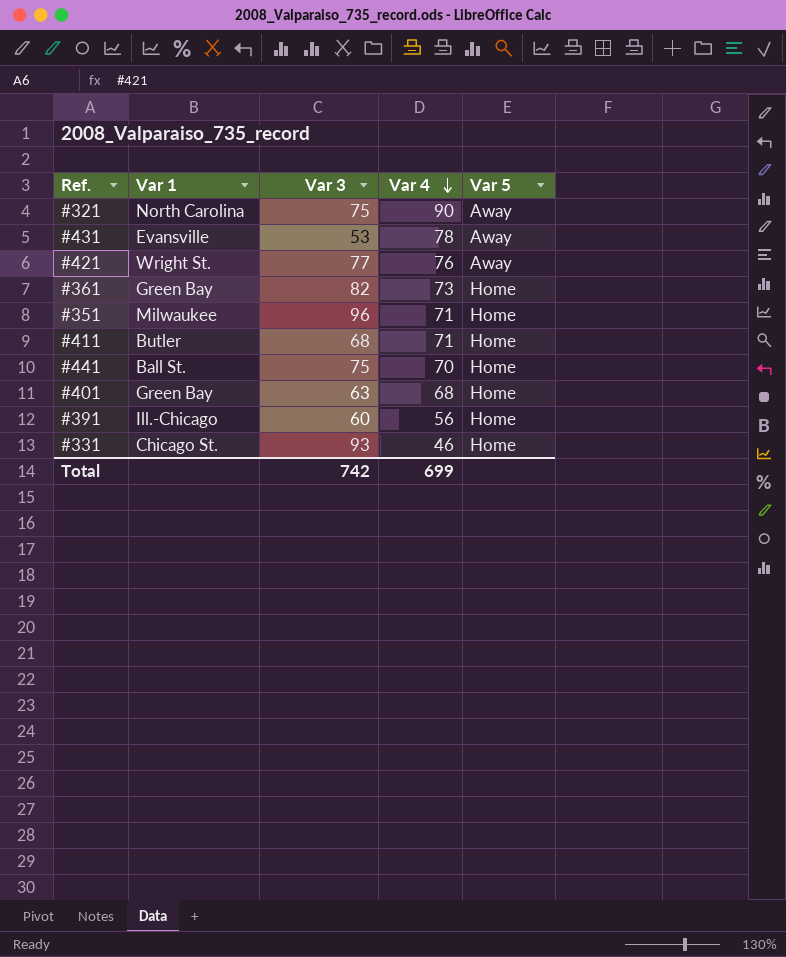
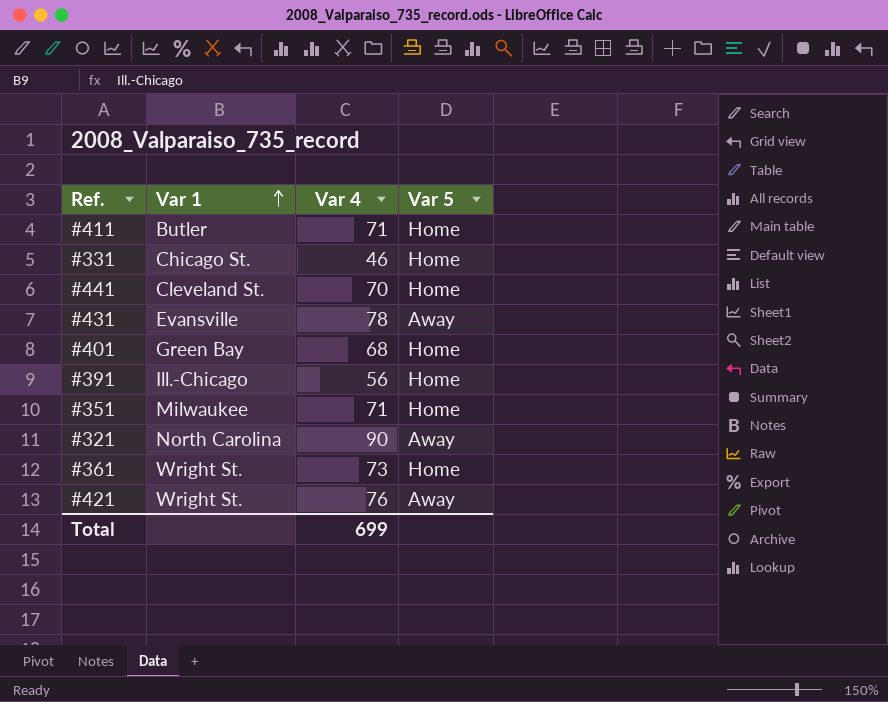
row order: Var 4 descending -> Var 1 ascending
column Var 3 | position: 3 -> none
#441 | Var 1: Ball St. -> Cleveland St.
#361 | Var 1: Green Bay -> Wright St.

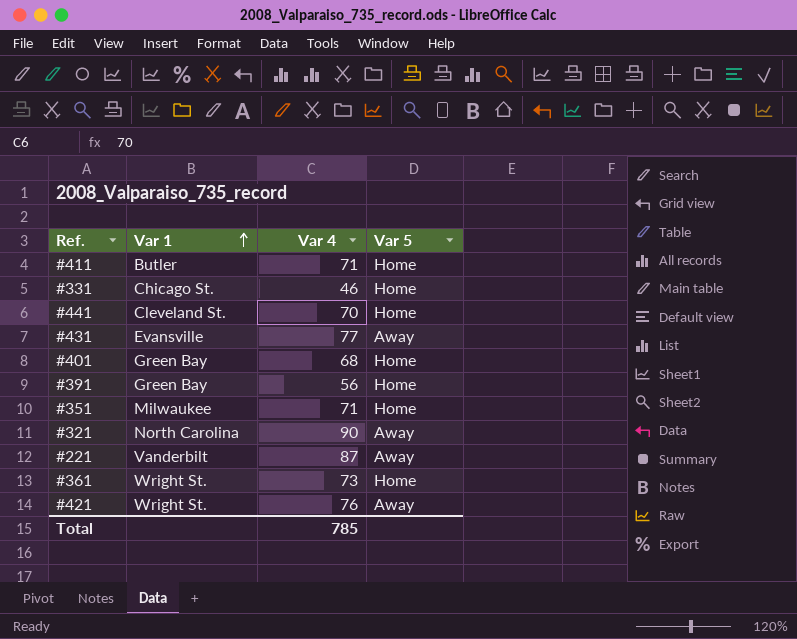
#431 | Var 4: 78 -> 77
#391 | Var 1: Ill.-Chicago -> Green Bay
row #221: none -> Vanderbilt | 87 | Away
Total | Var 4: 699 -> 785

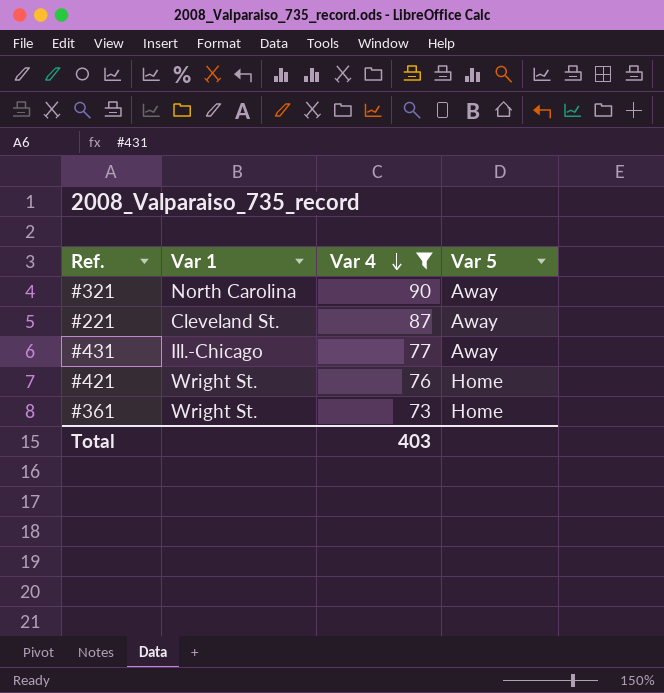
filter: none -> Var 4 >= 73
row order: Var 1 ascending -> Var 4 descending
#221 | Var 1: Vanderbilt -> Cleveland St.
#431 | Var 1: Evansville -> Ill.-Chicago
#421 | Var 5: Away -> Home
Total | Var 4: 785 -> 403

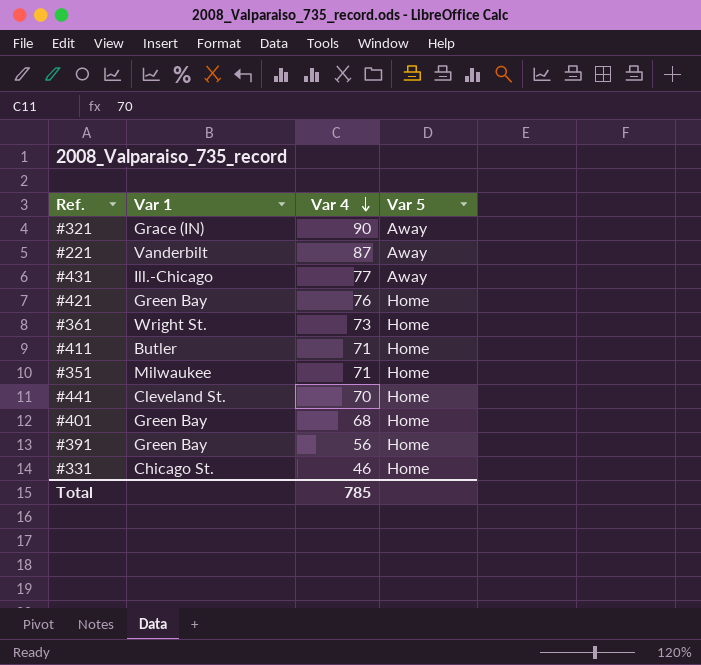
filter: Var 4 >= 73 -> none
#321 | Var 1: North Carolina -> Grace (IN)
#221 | Var 1: Cleveland St. -> Vanderbilt
#421 | Var 1: Wright St. -> Green Bay
Total | Var 4: 403 -> 785

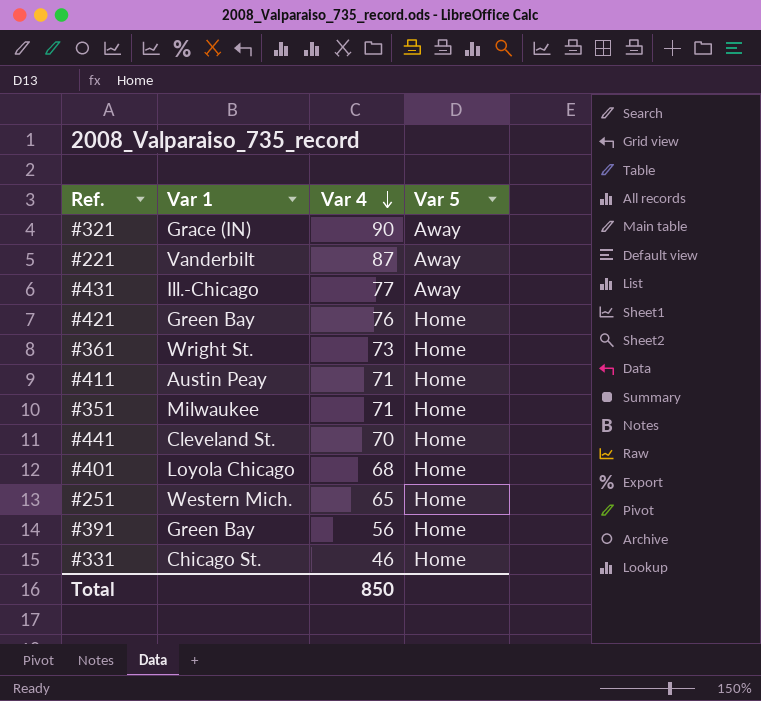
#411 | Var 1: Butler -> Austin Peay
#401 | Var 1: Green Bay -> Loyola Chicago
row #251: none -> Western Mich. | 65 | Home
Total | Var 4: 785 -> 850

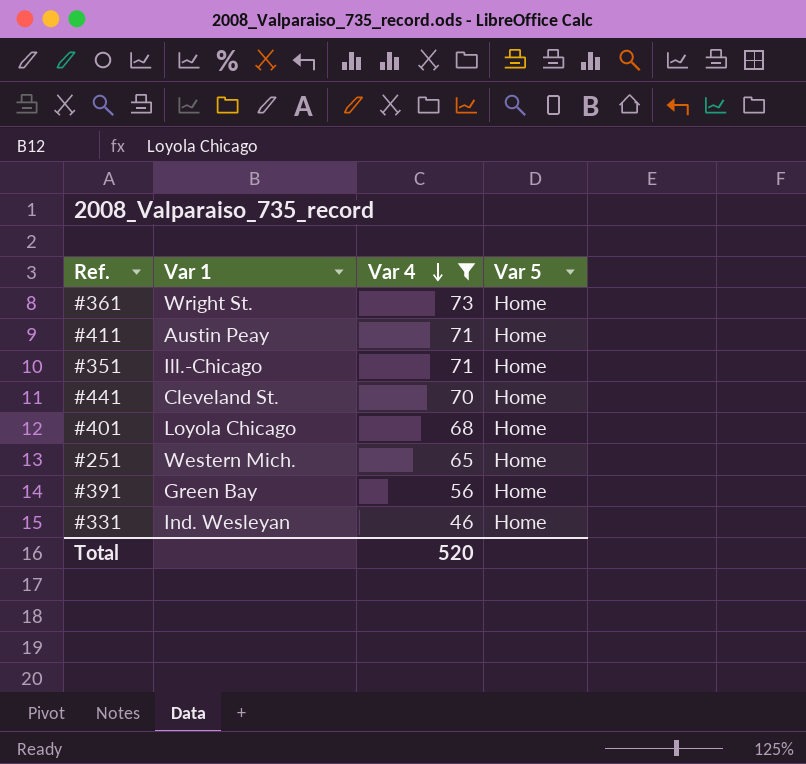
filter: none -> Var 4 <= 73
#351 | Var 1: Milwaukee -> Ill.-Chicago
#331 | Var 1: Chicago St. -> Ind. Wesleyan
Total | Var 4: 850 -> 520

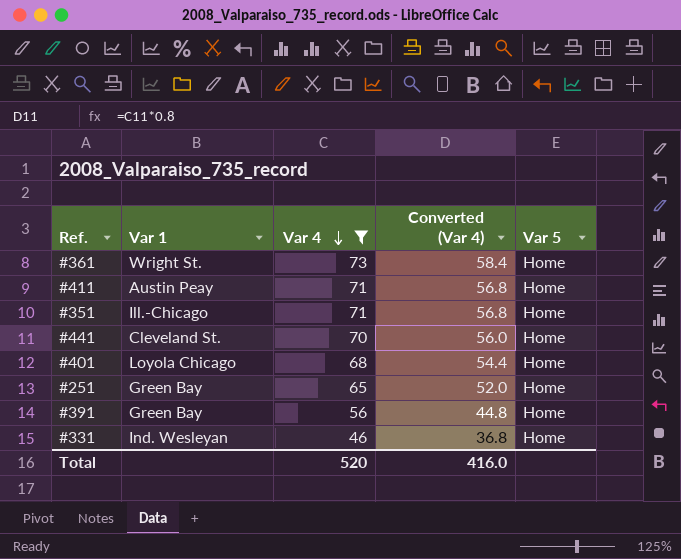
column Converted (Var 4) | formula: none -> [Var 4] * 0.8
#251 | Var 1: Western Mich. -> Green Bay

